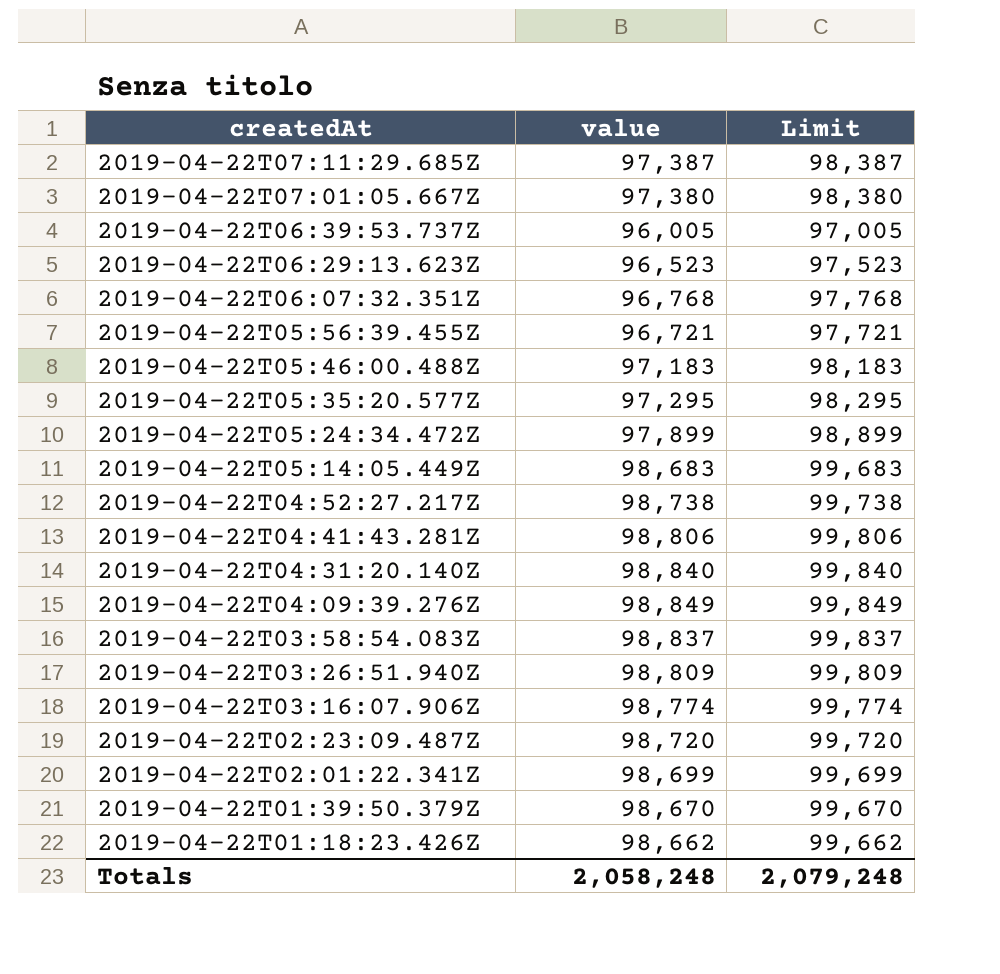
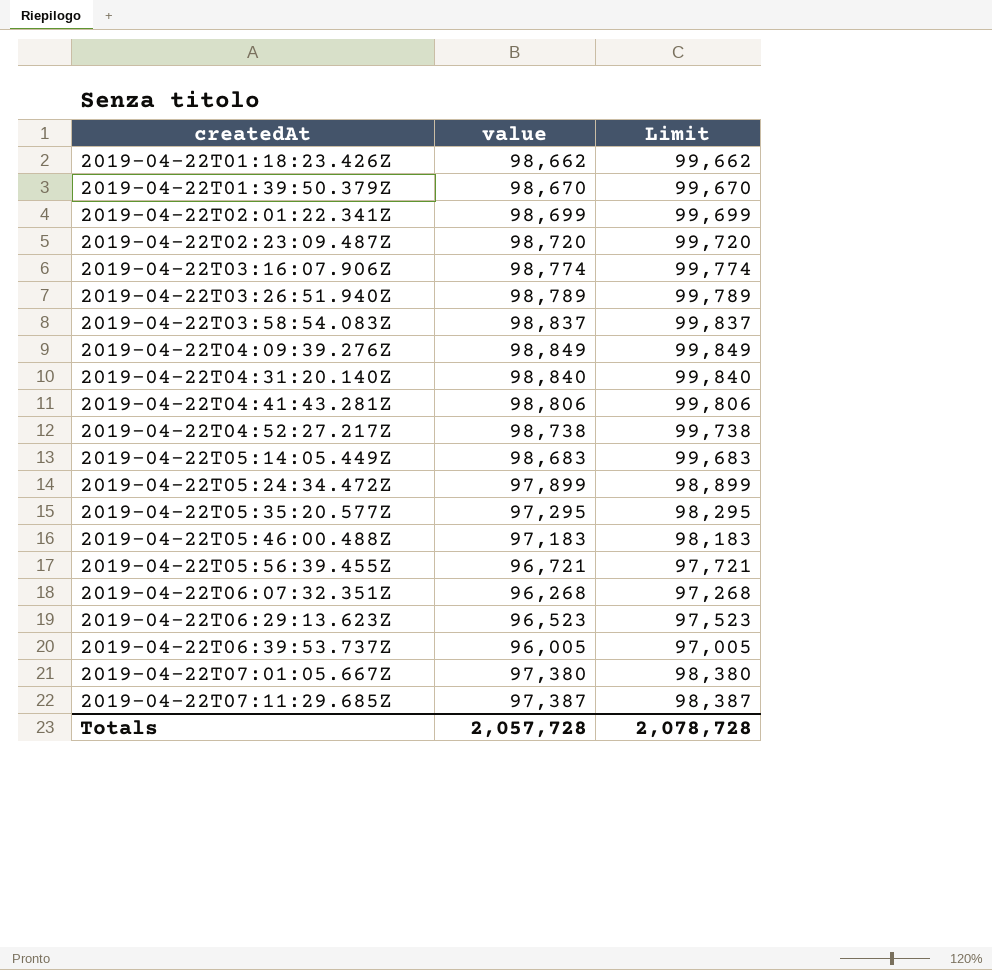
row order: createdAt descending -> createdAt ascending
2019-04-22T03:26:51.940Z | value: 98,809 -> 98,789
2019-04-22T03:26:51.940Z | Limit: 99,809 -> 99,789
2019-04-22T06:07:32.351Z | value: 96,768 -> 96,268
2019-04-22T06:07:32.351Z | Limit: 97,768 -> 97,268
Totals | value: 2,058,248 -> 2,057,728
Totals | Limit: 2,079,248 -> 2,078,728

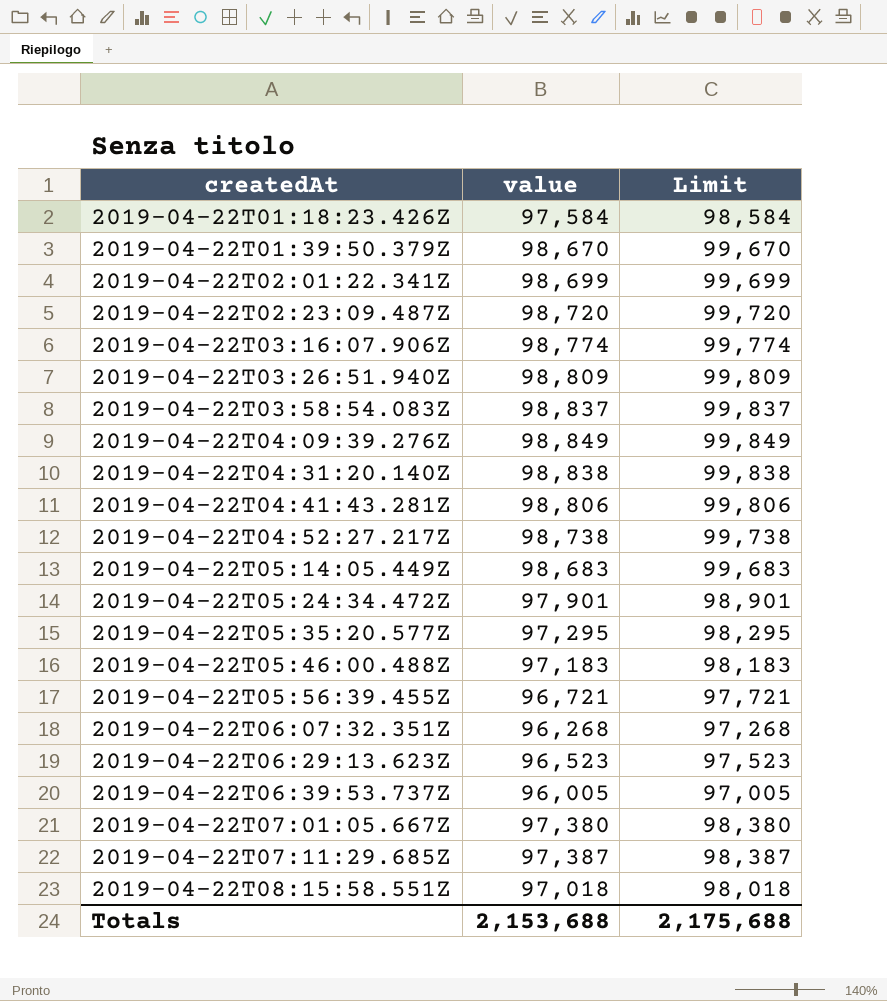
2019-04-22T01:18:23.426Z | value: 98,662 -> 97,584
2019-04-22T01:18:23.426Z | Limit: 99,662 -> 98,584
2019-04-22T03:26:51.940Z | value: 98,789 -> 98,809
2019-04-22T03:26:51.940Z | Limit: 99,789 -> 99,809
2019-04-22T04:31:20.140Z | value: 98,840 -> 98,838
2019-04-22T04:31:20.140Z | Limit: 99,840 -> 99,838
2019-04-22T05:24:34.472Z | value: 97,899 -> 97,901
2019-04-22T05:24:34.472Z | Limit: 98,899 -> 98,901
row 2019-04-22T08:15:58.551Z: none -> 97,018 | 98,018
Totals | value: 2,057,728 -> 2,153,688
Totals | Limit: 2,078,728 -> 2,175,688

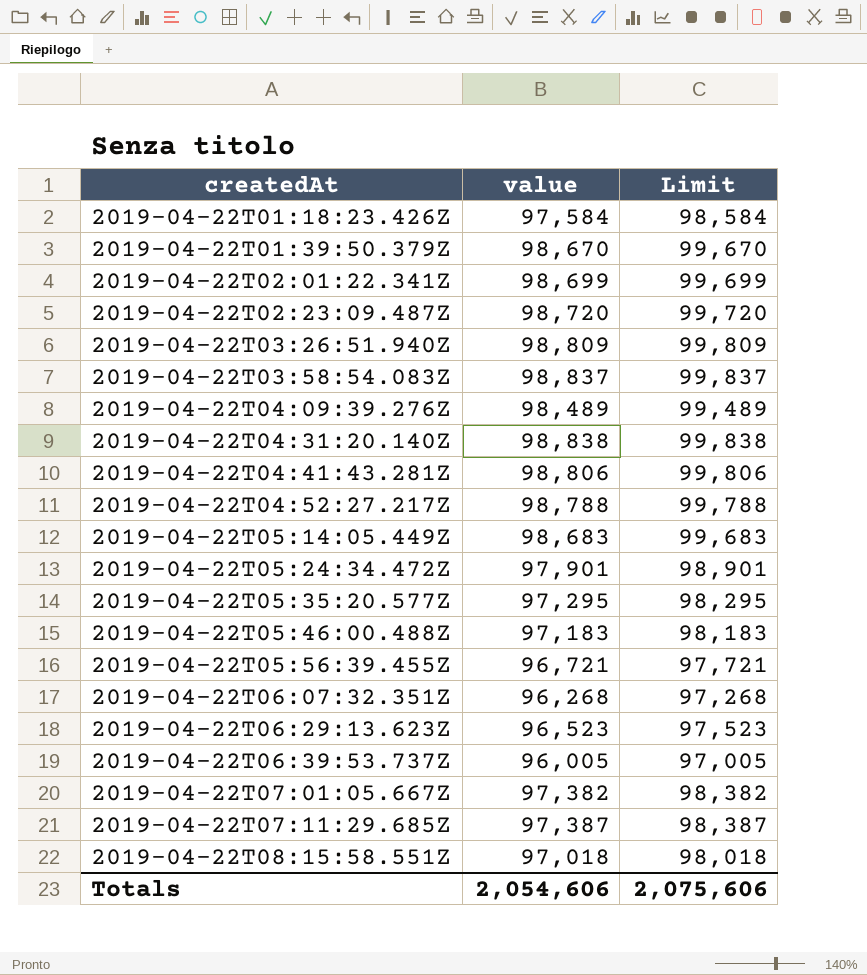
row 2019-04-22T03:16:07.906Z: 98,774 | 99,774 -> none
2019-04-22T04:09:39.276Z | value: 98,849 -> 98,489
2019-04-22T04:09:39.276Z | Limit: 99,849 -> 99,489
2019-04-22T04:52:27.217Z | value: 98,738 -> 98,788
2019-04-22T04:52:27.217Z | Limit: 99,738 -> 99,788
2019-04-22T07:01:05.667Z | value: 97,380 -> 97,382
2019-04-22T07:01:05.667Z | Limit: 98,380 -> 98,382
Totals | value: 2,153,688 -> 2,054,606
Totals | Limit: 2,175,688 -> 2,075,606

